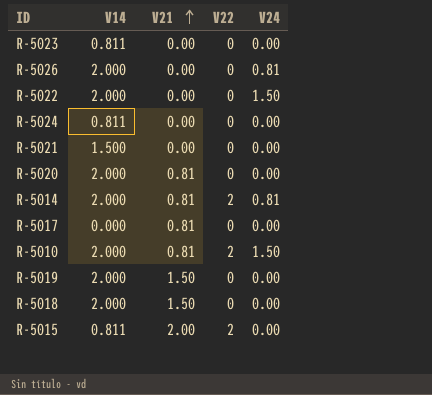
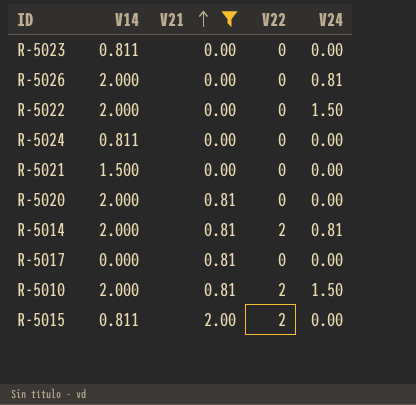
filter: none -> V21 != 1.50

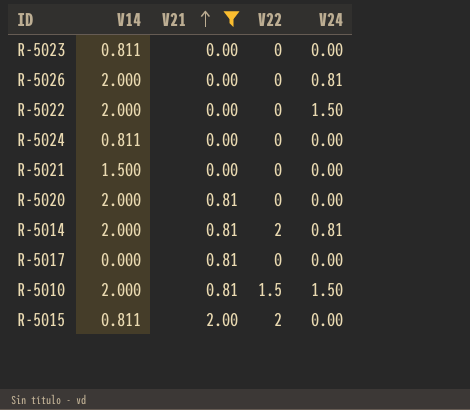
R-5010 | V22: 2 -> 1.5

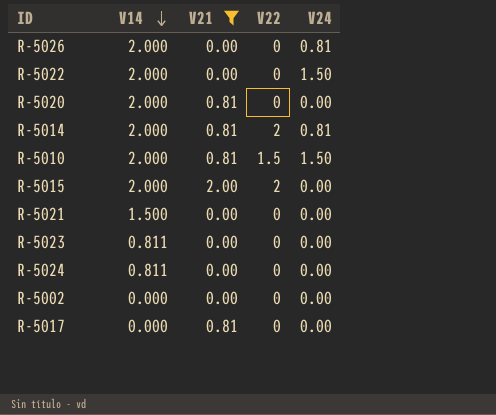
row order: V21 ascending -> V14 descending
R-5015 | V14: 0.811 -> 2.000
row R-5002: none -> 0.000 | 0.00 | 0 | 0.00

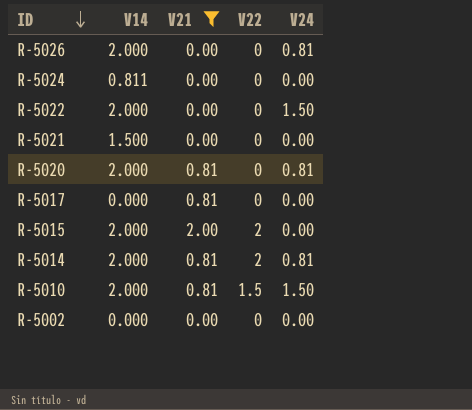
row order: V14 descending -> ID descending
row R-5023: 0.811 | 0.00 | 0 | 0.00 -> none
R-5020 | V24: 0.00 -> 0.81

